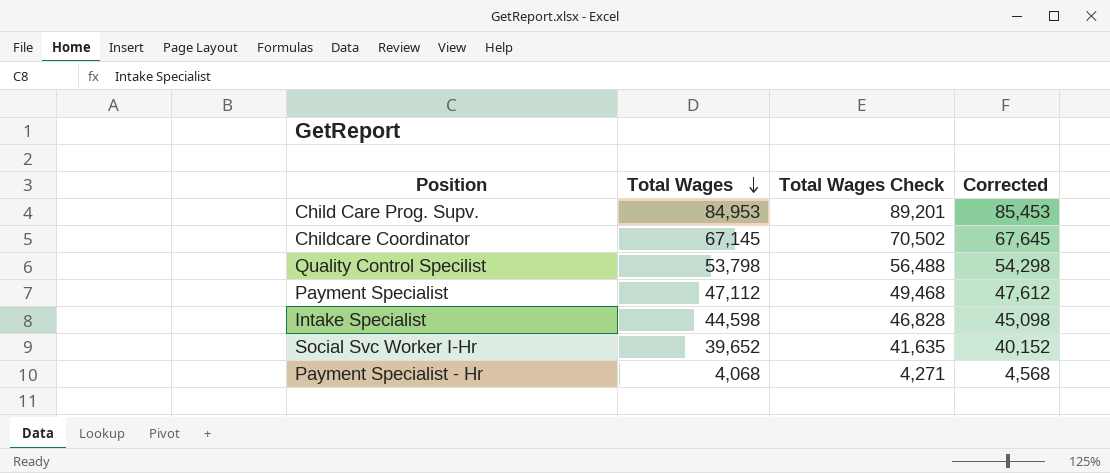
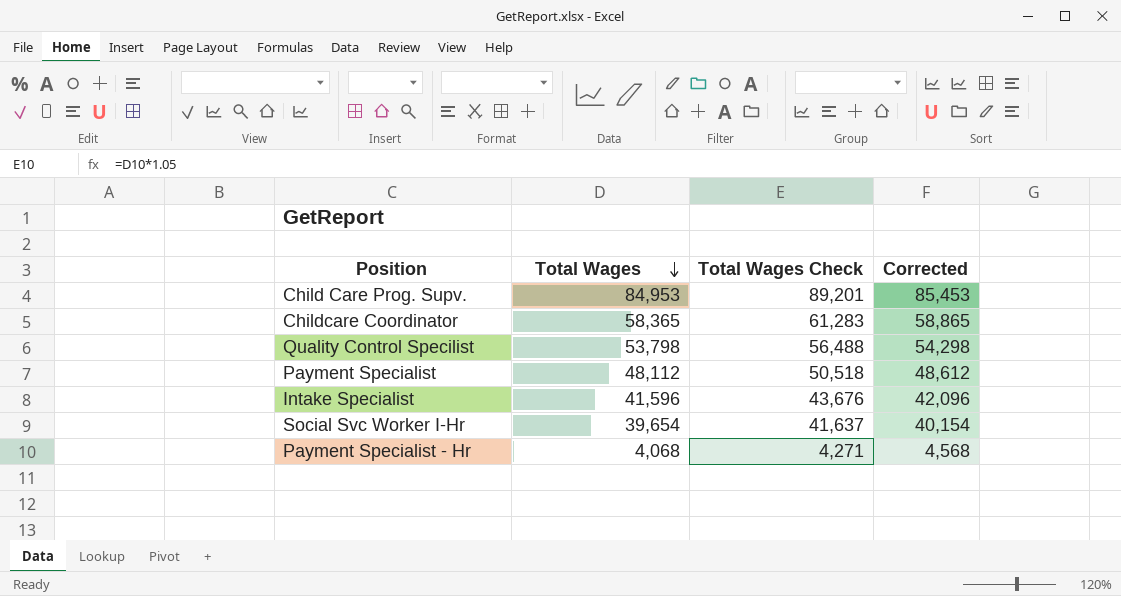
Childcare Coordinator | Total Wages: 67,145 -> 58,365
Childcare Coordinator | Total Wages Check: 70,502 -> 61,283
Childcare Coordinator | Corrected: 67,645 -> 58,865
Payment Specialist | Total Wages: 47,112 -> 48,112
Payment Specialist | Total Wages Check: 49,468 -> 50,518
Payment Specialist | Corrected: 47,612 -> 48,612
Intake Specialist | Total Wages: 44,598 -> 41,596
Intake Specialist | Total Wages Check: 46,828 -> 43,676
Intake Specialist | Corrected: 45,098 -> 42,096
Social Svc Worker I-Hr | Total Wages: 39,652 -> 39,654
Social Svc Worker I-Hr | Total Wages Check: 41,635 -> 41,637
Social Svc Worker I-Hr | Corrected: 40,152 -> 40,154

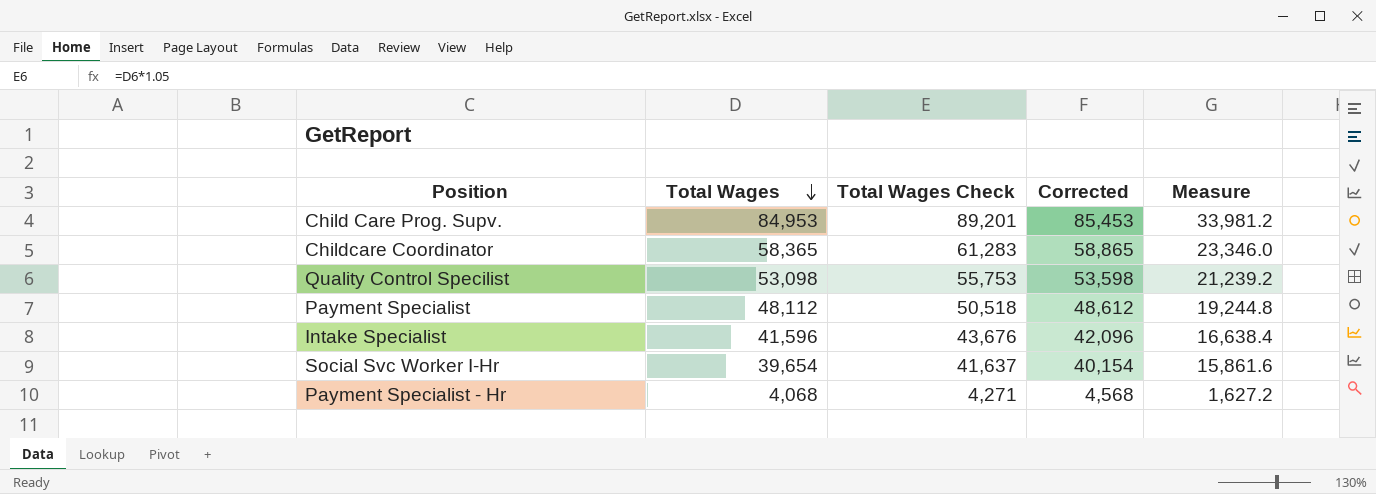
column Measure | formula: none -> [Total Wages] * 0.4
Quality Control Specilist | Total Wages: 53,798 -> 53,098
Quality Control Specilist | Total Wages Check: 56,488 -> 55,753
Quality Control Specilist | Corrected: 54,298 -> 53,598

